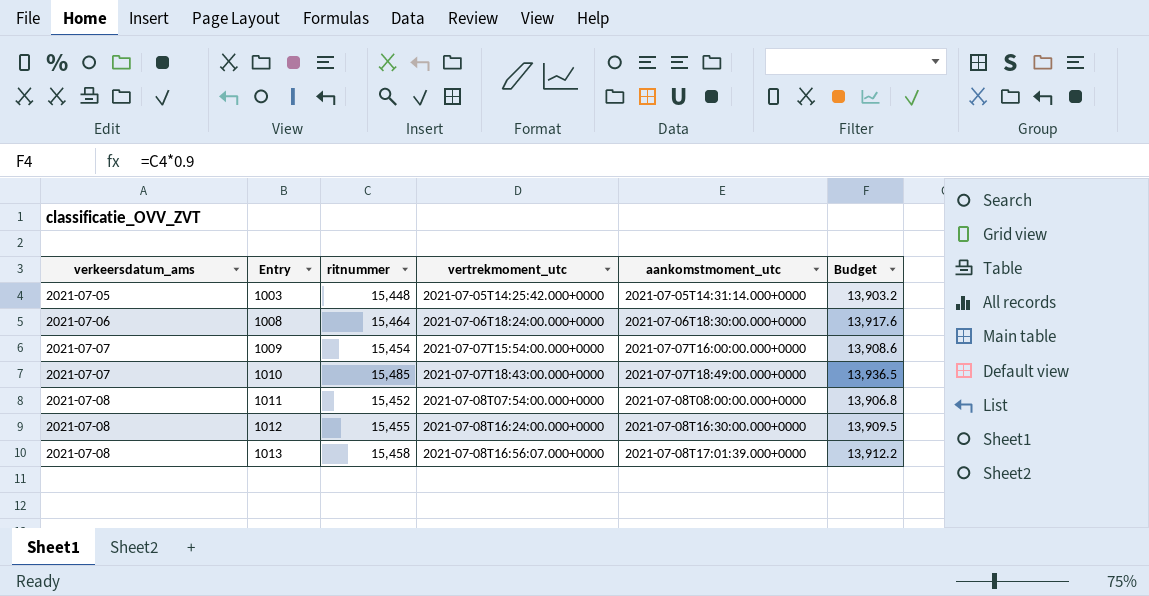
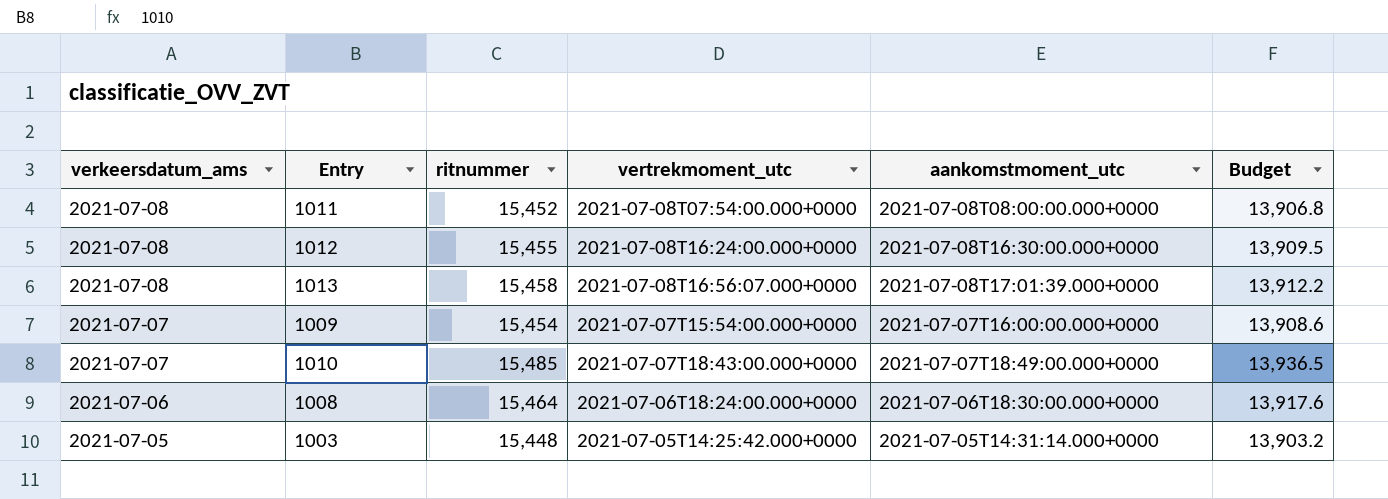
row order: verkeersdatum_ams ascending -> verkeersdatum_ams descending

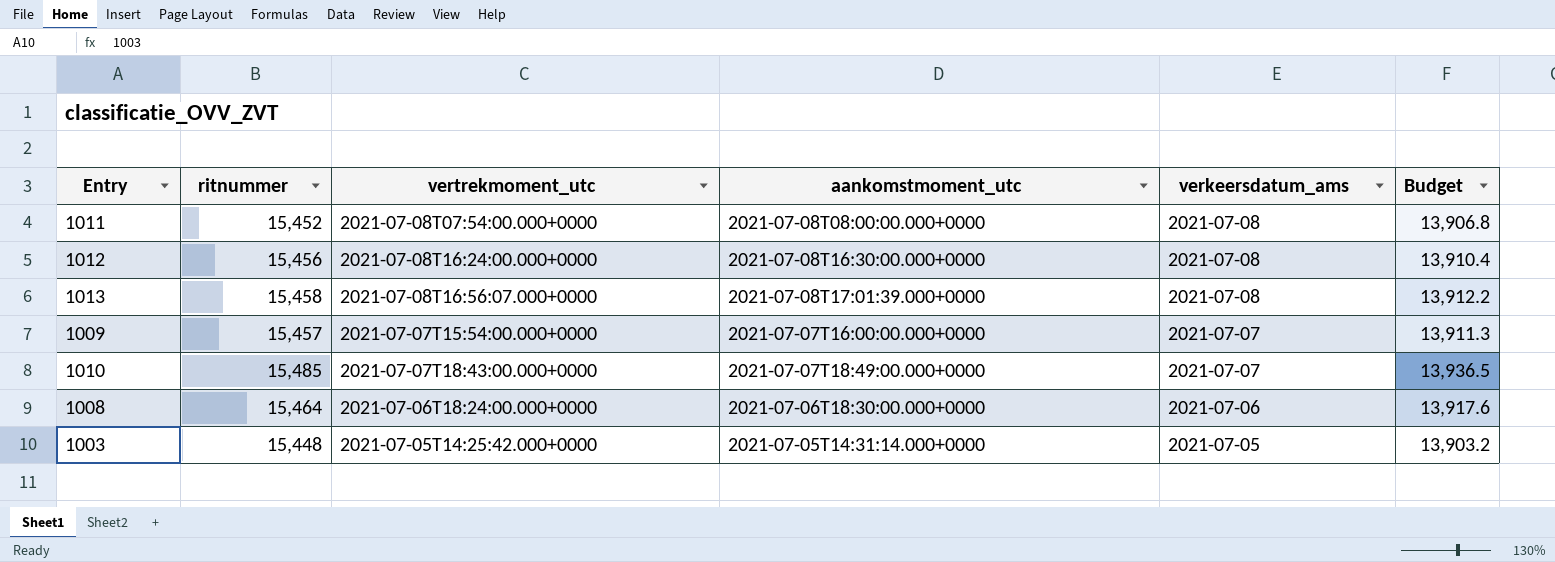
column verkeersdatum_ams | position: 1 -> 5
1012 | ritnummer: 15,455 -> 15,456
1012 | Budget: 13,909.5 -> 13,910.4
1009 | ritnummer: 15,454 -> 15,457
1009 | Budget: 13,908.6 -> 13,911.3

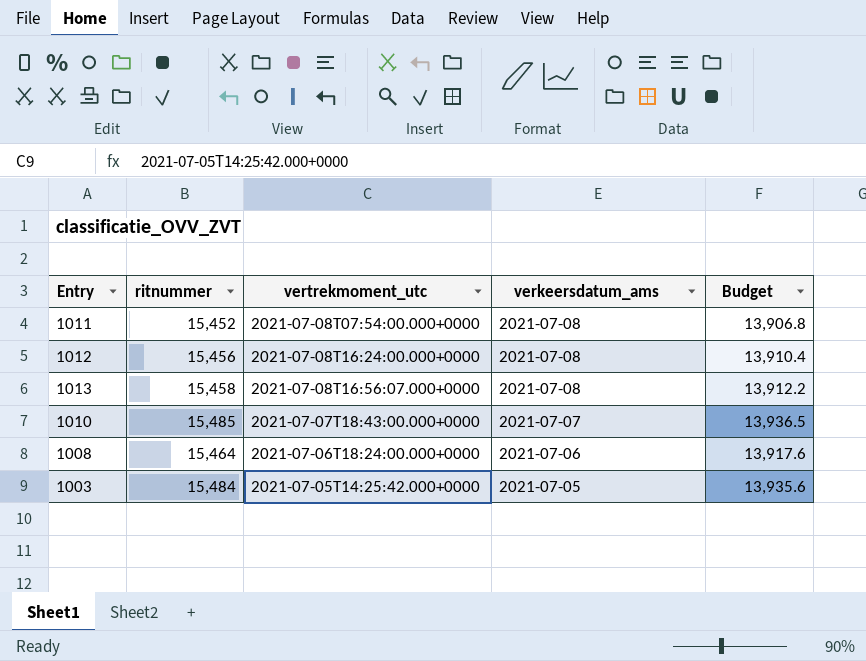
column aankomstmoment_utc | position: 4 -> none
row 1009: 15,457 | 2021-07-07T15:54:00.000+0000 | 2021-07-07T16:00:00.000+0000 | 2021-07-07 | 13,911.3 -> none
1003 | ritnummer: 15,448 -> 15,484
1003 | Budget: 13,903.2 -> 13,935.6

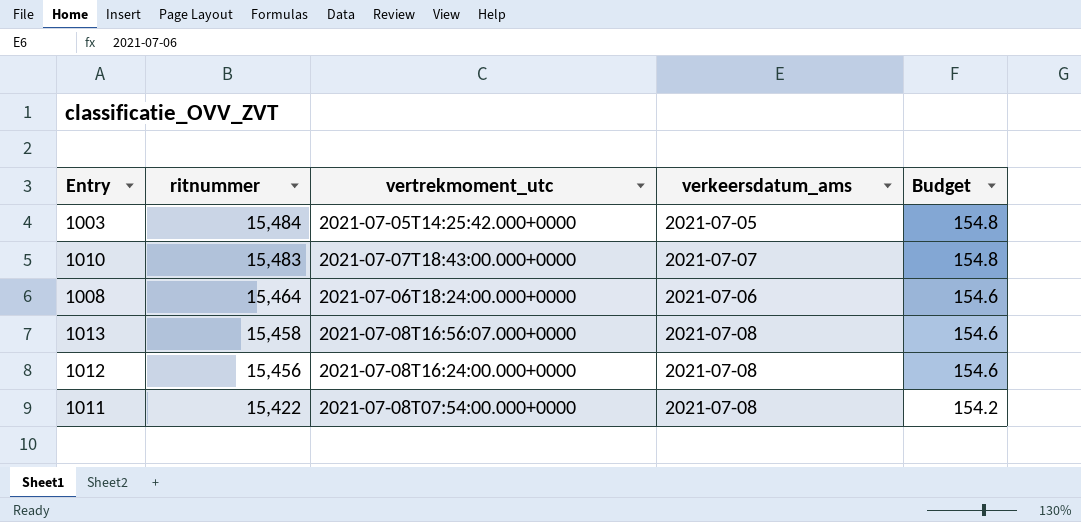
row order: verkeersdatum_ams descending -> ritnummer descending
column Budget | formula: [ritnummer] * 0.9 -> [ritnummer] * 0.01
1010 | ritnummer: 15,485 -> 15,483
1011 | ritnummer: 15,452 -> 15,422

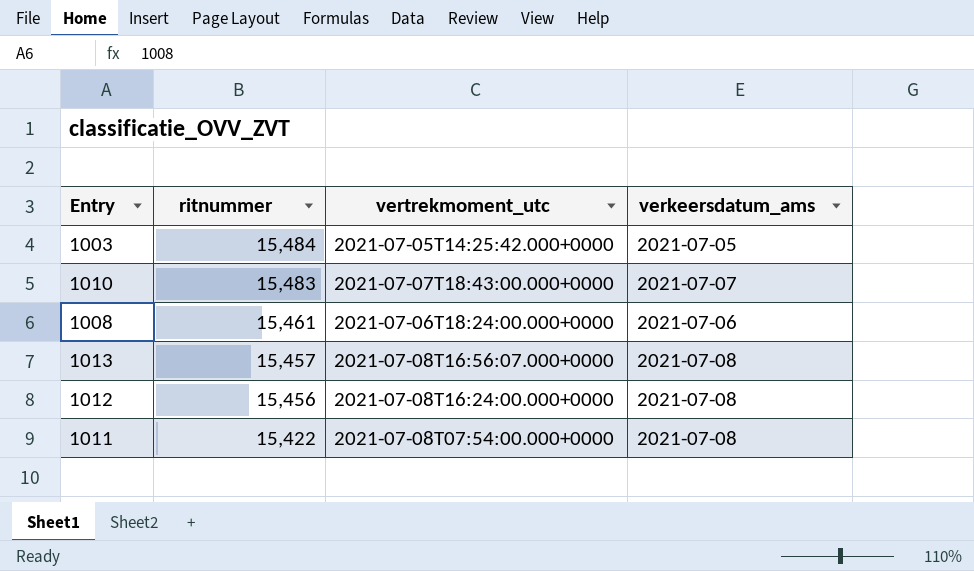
column Budget | formula: [ritnummer] * 0.01 -> none
1008 | ritnummer: 15,464 -> 15,461
1013 | ritnummer: 15,458 -> 15,457

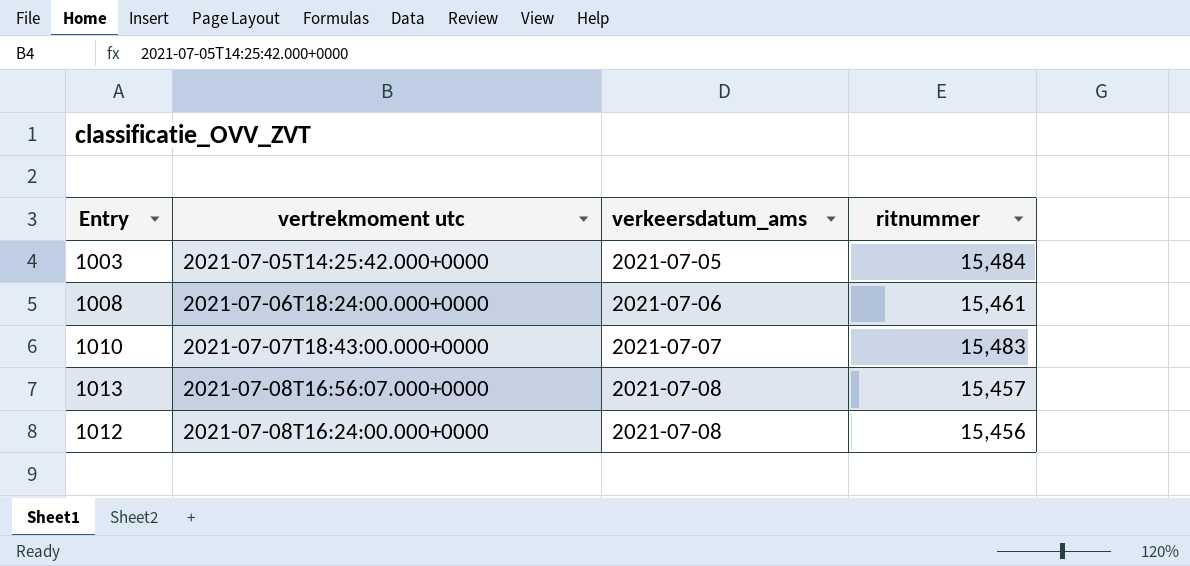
row order: ritnummer descending -> verkeersdatum_ams ascending
column name: vertrekmoment_utc -> vertrekmoment utc
column ritnummer | position: 2 -> 4
row 1011: 15,422 | 2021-07-08T07:54:00.000+0000 | 2021-07-08 -> none

